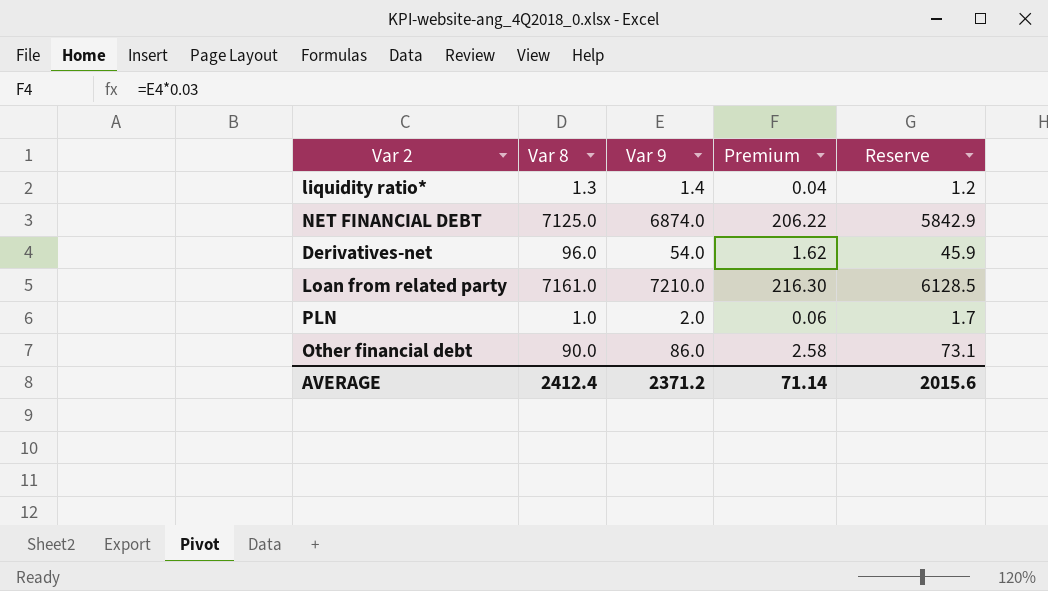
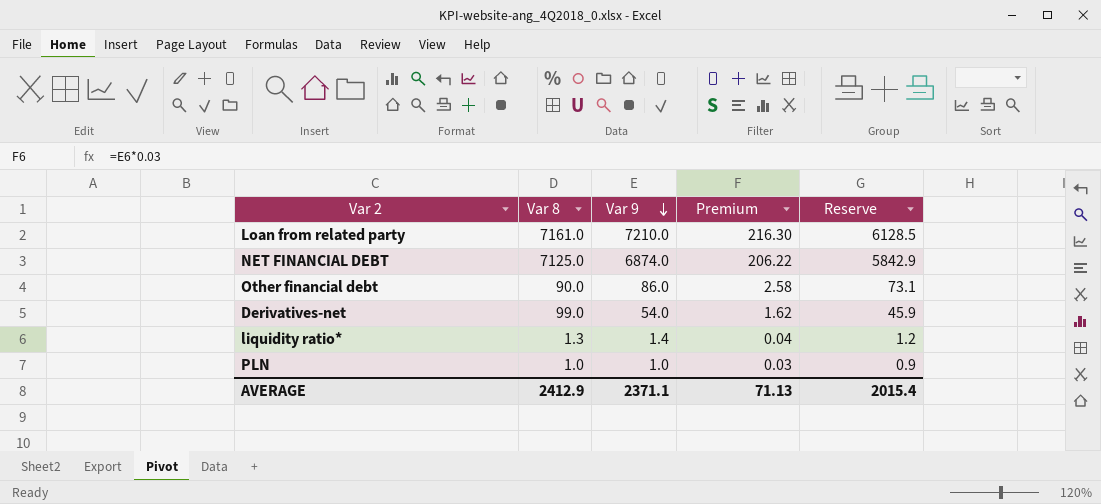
row order: none -> Var 9 descending
Derivatives-net | Var 8: 96.0 -> 99.0
PLN | Var 9: 2.0 -> 1.0
PLN | Premium: 0.06 -> 0.03
PLN | Reserve: 1.7 -> 0.9
AVERAGE | Var 8: 2412.4 -> 2412.9
AVERAGE | Var 9: 2371.2 -> 2371.1
AVERAGE | Premium: 71.14 -> 71.13
AVERAGE | Reserve: 2015.6 -> 2015.4

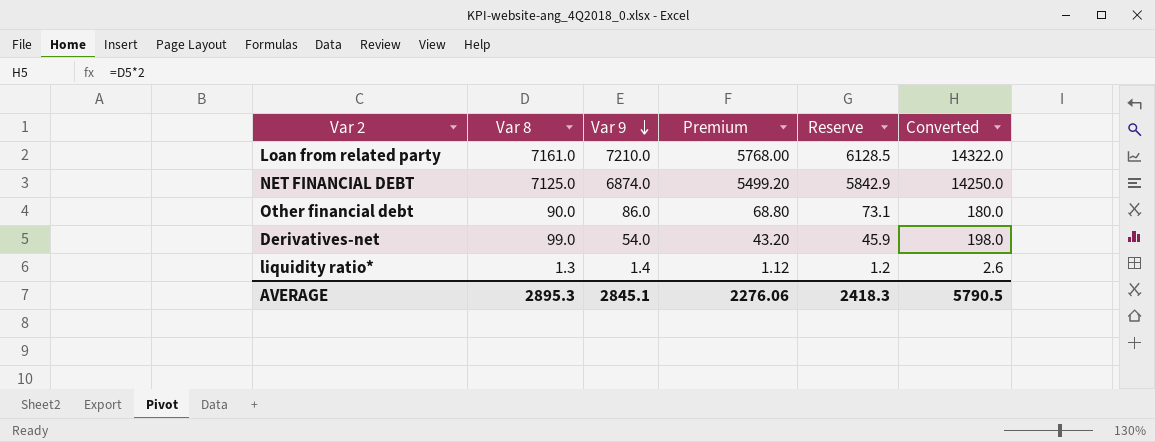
column Premium | formula: [Var 9] * 0.03 -> [Var 9] * 0.8
column Converted | formula: none -> [Var 8] * 2
row PLN: 1.0 | 1.0 | 0.03 | 0.9 -> none
AVERAGE | Var 8: 2412.9 -> 2895.3
AVERAGE | Var 9: 2371.1 -> 2845.1
AVERAGE | Premium: 71.13 -> 2276.06
AVERAGE | Reserve: 2015.4 -> 2418.3

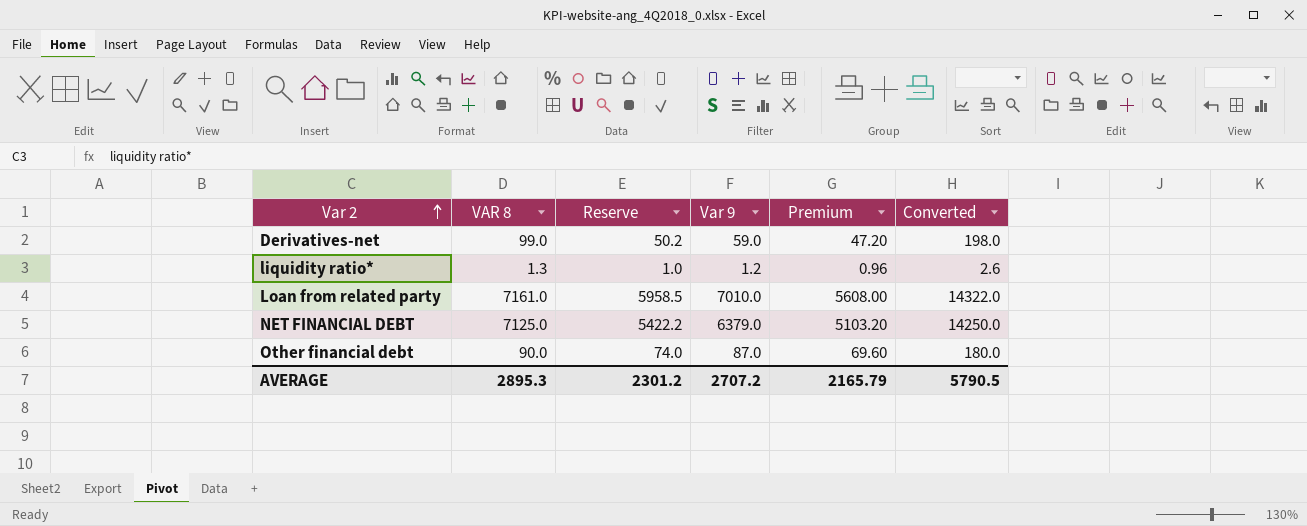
row order: Var 9 descending -> Var 2 ascending
column name: Var 8 -> VAR 8
column Reserve | position: 5 -> 3
Derivatives-net | Reserve: 45.9 -> 50.2
Derivatives-net | Var 9: 54.0 -> 59.0
Derivatives-net | Premium: 43.20 -> 47.20
liquidity ratio* | Reserve: 1.2 -> 1.0
liquidity ratio* | Var 9: 1.4 -> 1.2
liquidity ratio* | Premium: 1.12 -> 0.96
Loan from related party | Reserve: 6128.5 -> 5958.5
Loan from related party | Var 9: 7210.0 -> 7010.0
Loan from related party | Premium: 5768.00 -> 5608.00
NET FINANCIAL DEBT | Reserve: 5842.9 -> 5422.2
NET FINANCIAL DEBT | Var 9: 6874.0 -> 6379.0
NET FINANCIAL DEBT | Premium: 5499.20 -> 5103.20
Other financial debt | Reserve: 73.1 -> 74.0
Other financial debt | Var 9: 86.0 -> 87.0
Other financial debt | Premium: 68.80 -> 69.60
AVERAGE | Reserve: 2418.3 -> 2301.2
AVERAGE | Var 9: 2845.1 -> 2707.2
AVERAGE | Premium: 2276.06 -> 2165.79

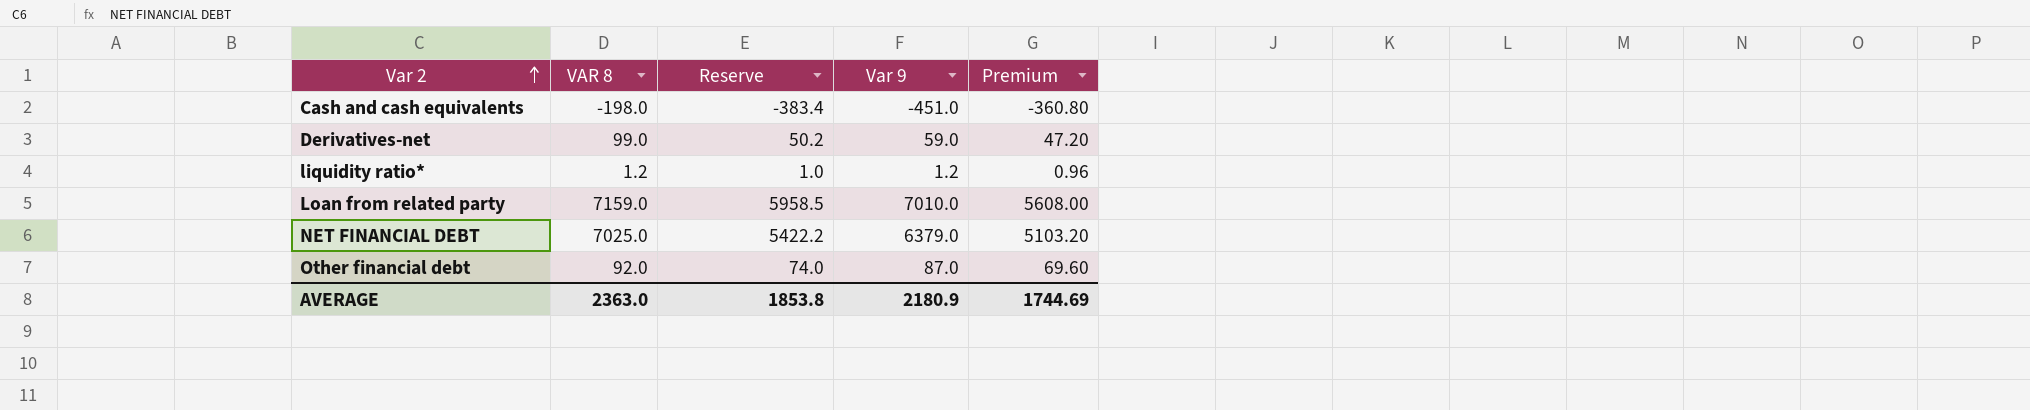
column Converted | formula: [VAR 8] * 2 -> none
row Cash and cash equivalents: none -> -198.0 | -383.4 | -451.0 | -360.80
liquidity ratio* | VAR 8: 1.3 -> 1.2
Loan from related party | VAR 8: 7161.0 -> 7159.0
NET FINANCIAL DEBT | VAR 8: 7125.0 -> 7025.0
Other financial debt | VAR 8: 90.0 -> 92.0
AVERAGE | VAR 8: 2895.3 -> 2363.0
AVERAGE | Reserve: 2301.2 -> 1853.8
AVERAGE | Var 9: 2707.2 -> 2180.9
AVERAGE | Premium: 2165.79 -> 1744.69

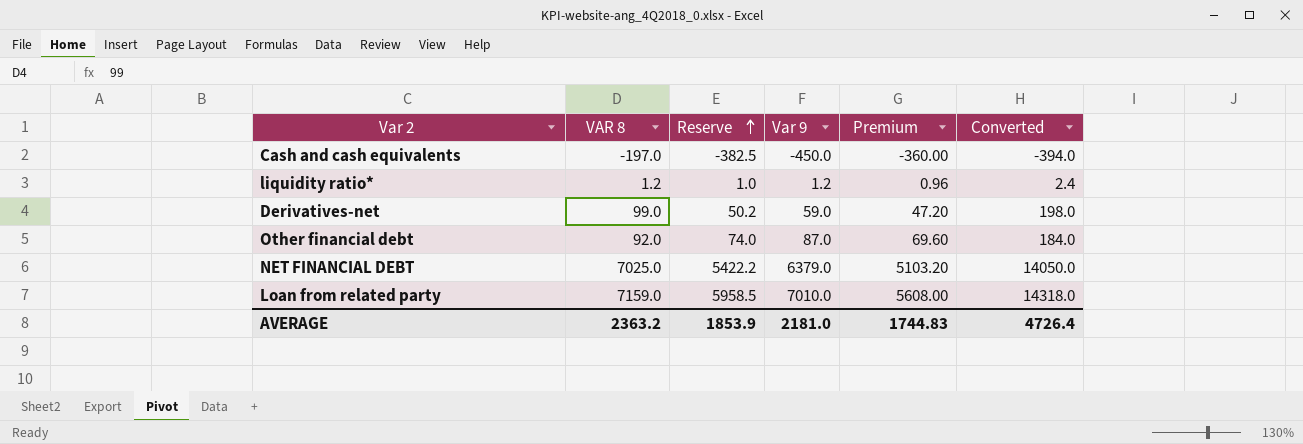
row order: Var 2 ascending -> Reserve ascending
column Converted | formula: none -> [VAR 8] * 2
Cash and cash equivalents | VAR 8: -198.0 -> -197.0
Cash and cash equivalents | Reserve: -383.4 -> -382.5
Cash and cash equivalents | Var 9: -451.0 -> -450.0
Cash and cash equivalents | Premium: -360.80 -> -360.00
AVERAGE | VAR 8: 2363.0 -> 2363.2
AVERAGE | Reserve: 1853.8 -> 1853.9
AVERAGE | Var 9: 2180.9 -> 2181.0
AVERAGE | Premium: 1744.69 -> 1744.83

